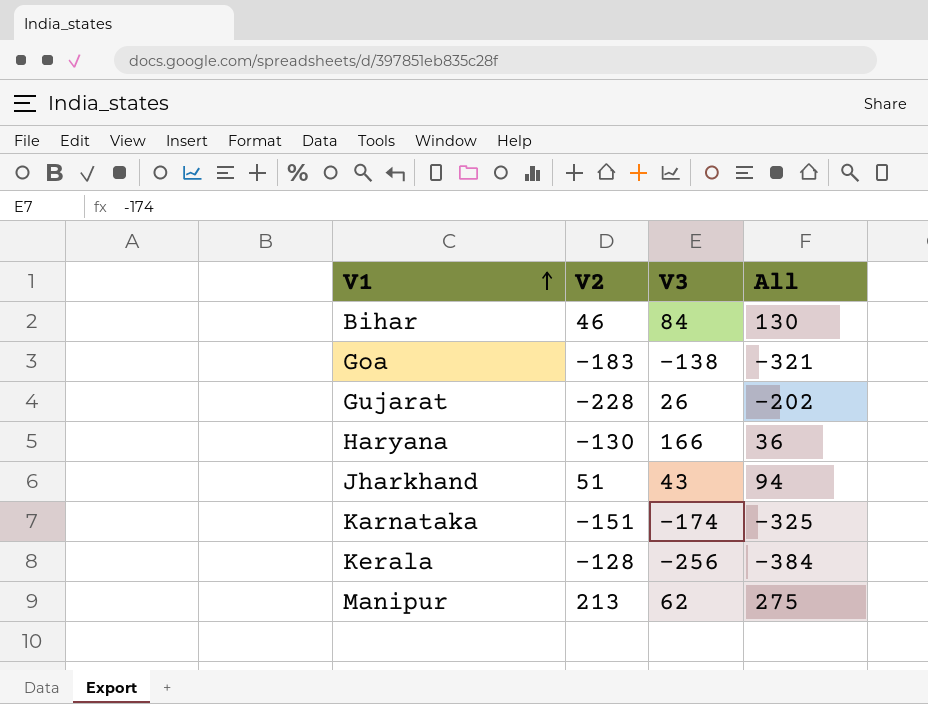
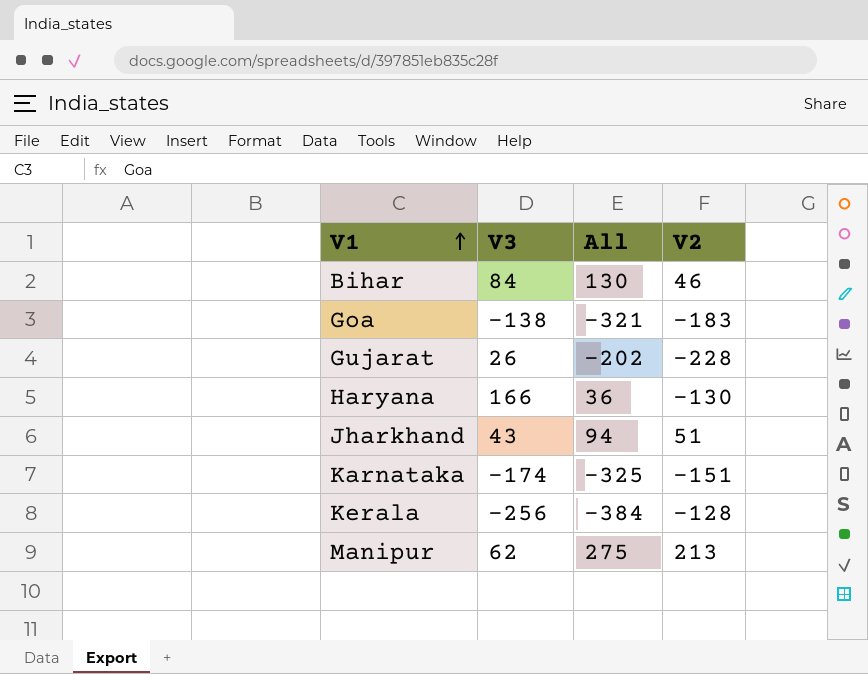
column V2 | position: 2 -> 4

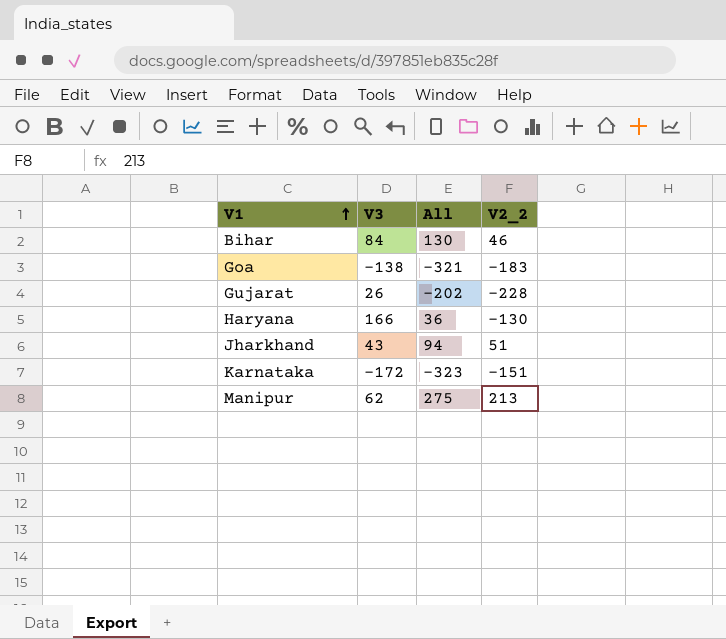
column name: V2 -> V2_2
row Kerala: -256 | -384 | -128 -> none
Karnataka | V3: -174 -> -172
Karnataka | All: -325 -> -323

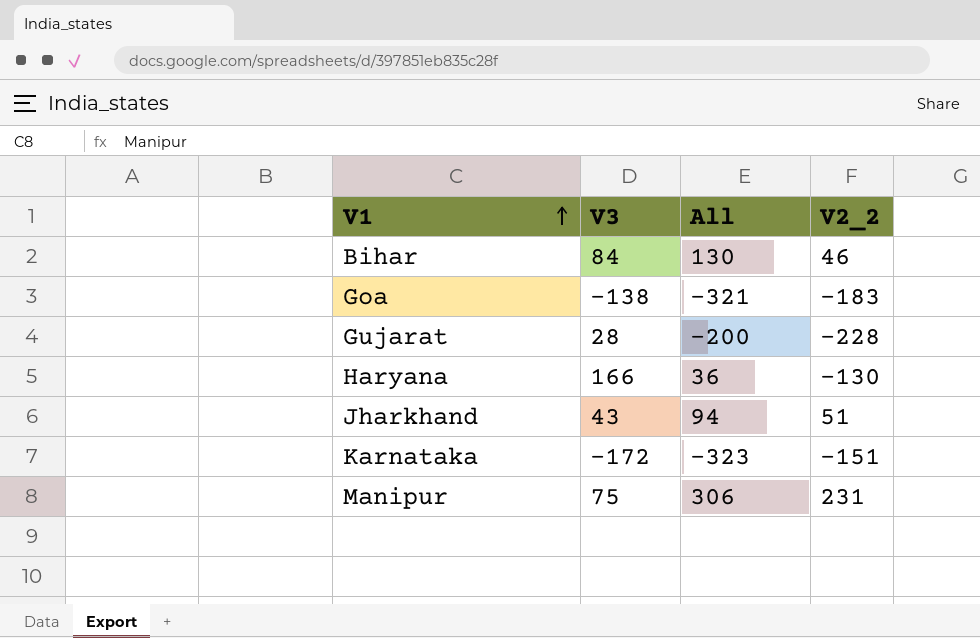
Gujarat | V3: 26 -> 28
Gujarat | All: -202 -> -200
Manipur | V3: 62 -> 75
Manipur | All: 275 -> 306
Manipur | V2_2: 213 -> 231

